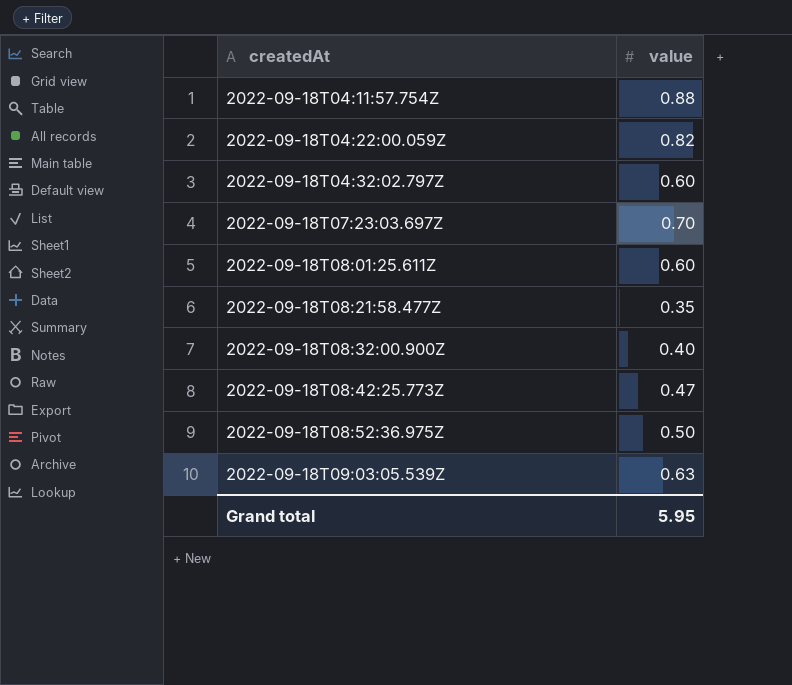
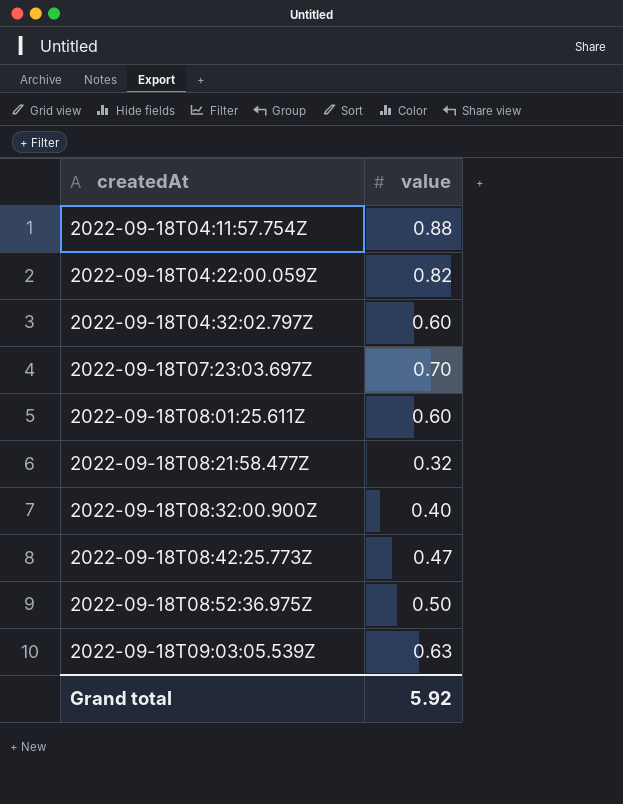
2022-09-18T08:21:58.477Z | value: 0.35 -> 0.32
Grand total | value: 5.95 -> 5.92

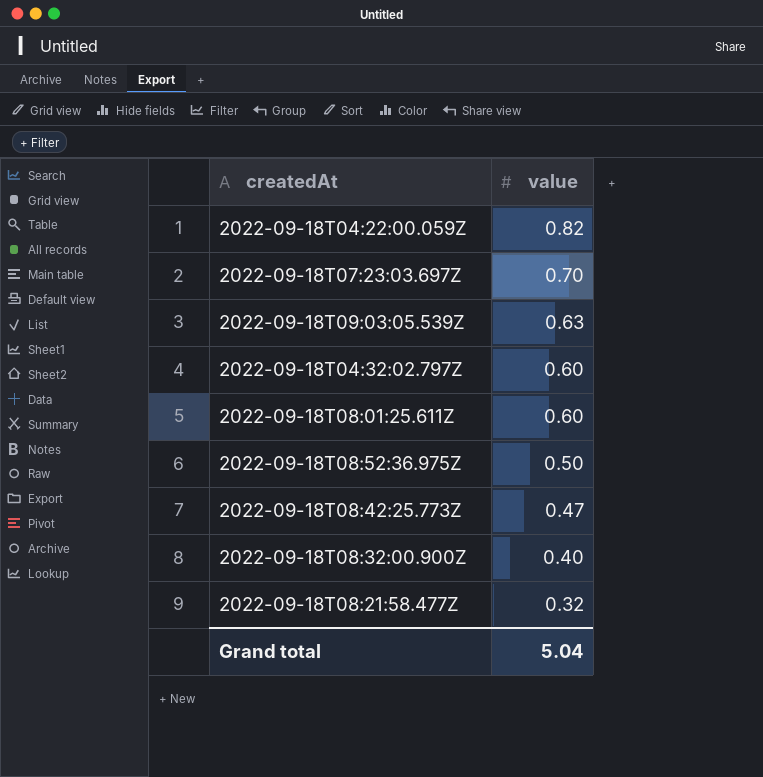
row order: createdAt ascending -> value descending
row 2022-09-18T04:11:57.754Z: 0.88 -> none
Grand total | value: 5.92 -> 5.04

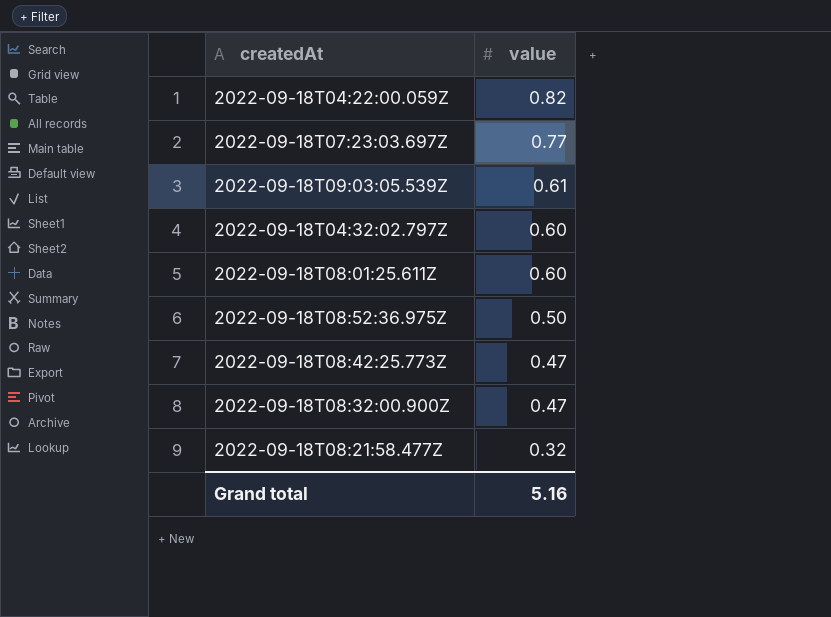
2022-09-18T07:23:03.697Z | value: 0.70 -> 0.77
2022-09-18T09:03:05.539Z | value: 0.63 -> 0.61
2022-09-18T08:32:00.900Z | value: 0.40 -> 0.47
Grand total | value: 5.04 -> 5.16

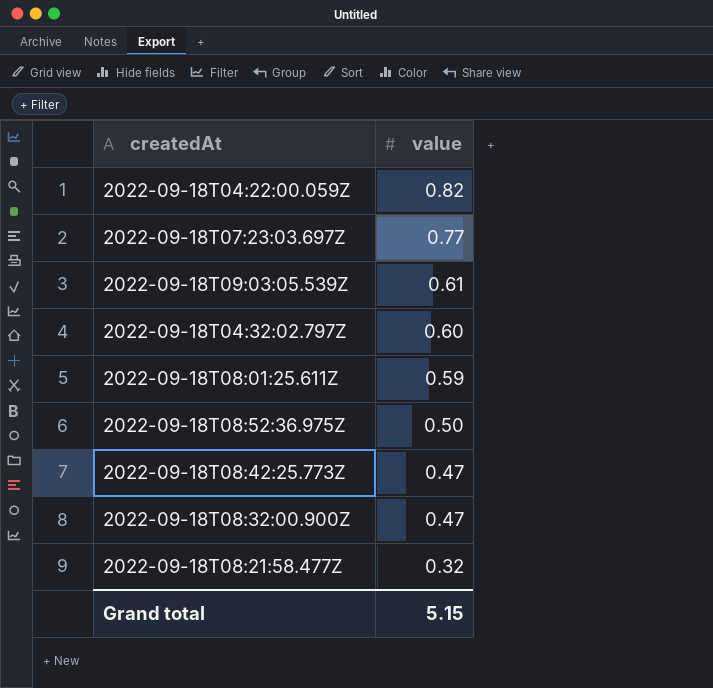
2022-09-18T08:01:25.611Z | value: 0.60 -> 0.59
Grand total | value: 5.16 -> 5.15

